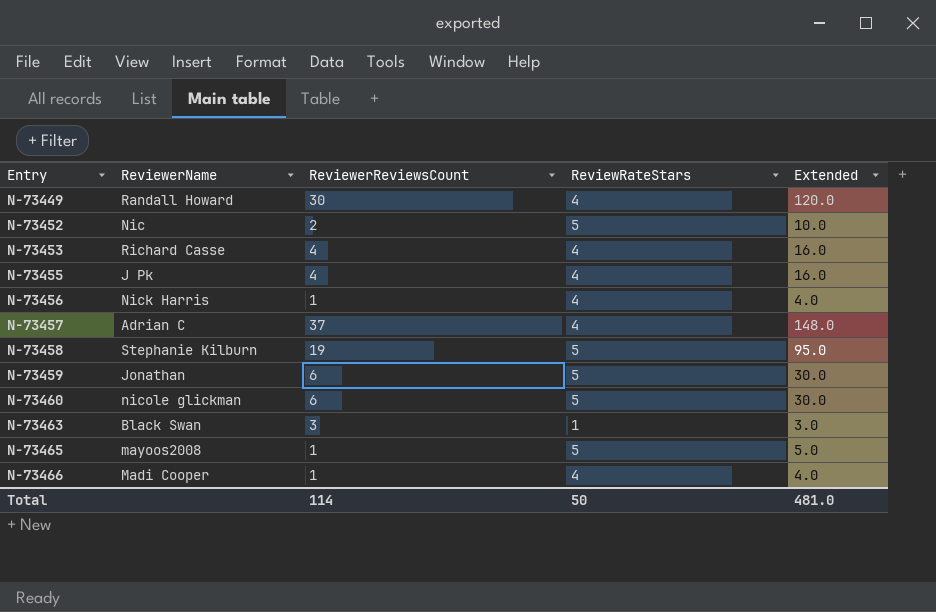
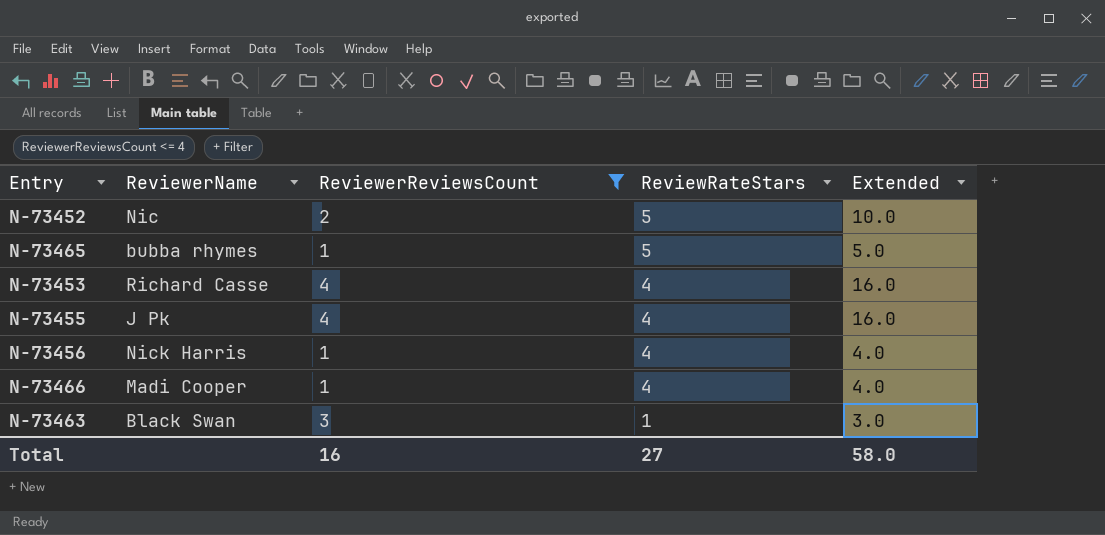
filter: none -> ReviewerReviewsCount <= 4
row order: Entry ascending -> ReviewRateStars descending
N-73465 | ReviewerName: mayoos2008 -> bubba rhymes
Total | ReviewerReviewsCount: 114 -> 16
Total | ReviewRateStars: 50 -> 27
Total | Extended: 481.0 -> 58.0

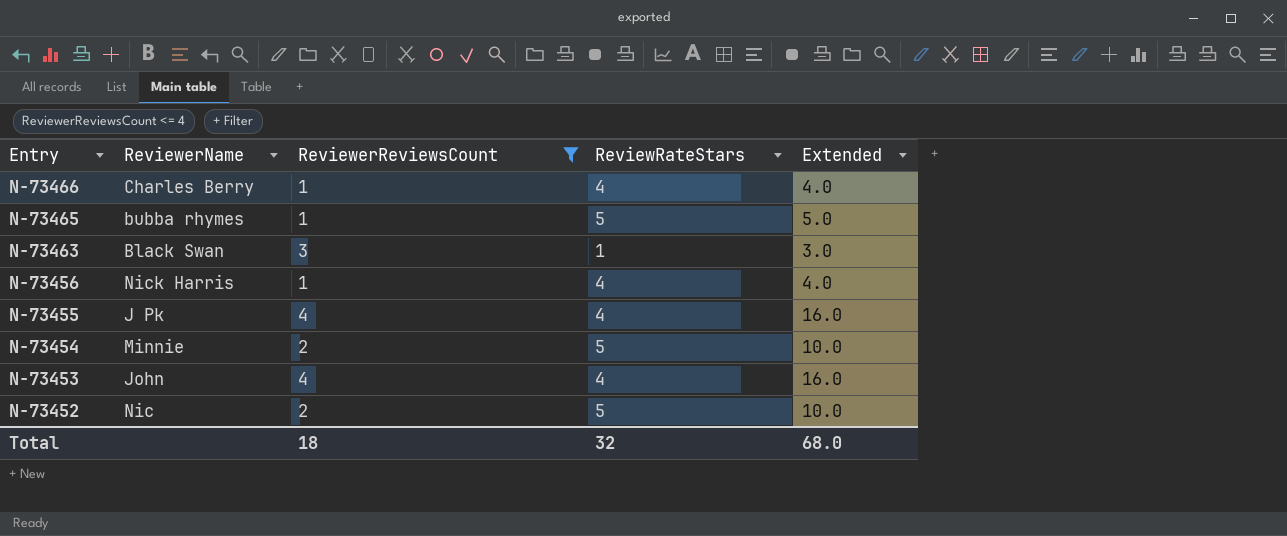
row order: ReviewRateStars descending -> Entry descending
N-73466 | ReviewerName: Madi Cooper -> Charles Berry
row N-73454: none -> Minnie | 2 | 5 | 10.0
N-73453 | ReviewerName: Richard Casse -> John
Total | ReviewerReviewsCount: 16 -> 18
Total | ReviewRateStars: 27 -> 32
Total | Extended: 58.0 -> 68.0

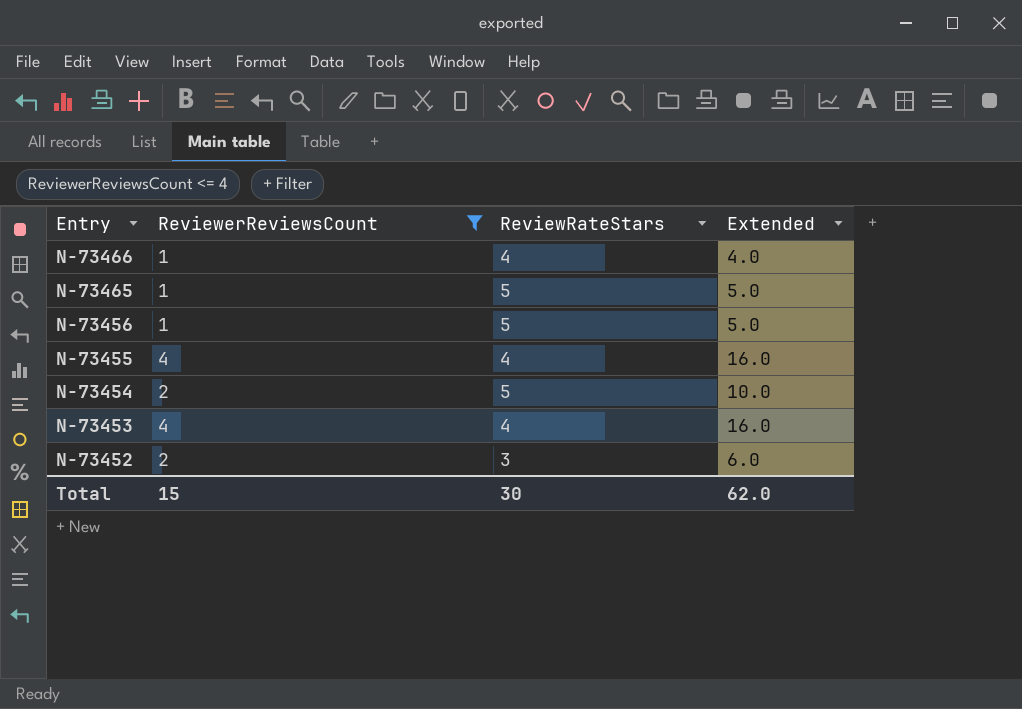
column ReviewerName | position: 2 -> none
row N-73463: Black Swan | 3 | 1 | 3.0 -> none
N-73456 | ReviewRateStars: 4 -> 5
N-73456 | Extended: 4.0 -> 5.0
N-73452 | ReviewRateStars: 5 -> 3
N-73452 | Extended: 10.0 -> 6.0
Total | ReviewerReviewsCount: 18 -> 15
Total | ReviewRateStars: 32 -> 30
Total | Extended: 68.0 -> 62.0

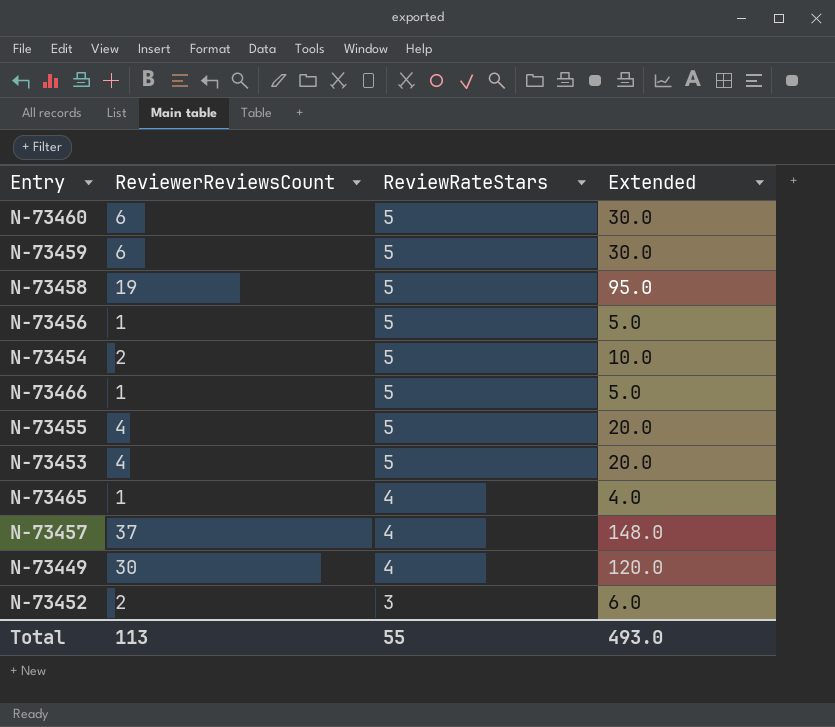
filter: ReviewerReviewsCount <= 4 -> none
row order: Entry descending -> ReviewRateStars descending
N-73466 | ReviewRateStars: 4 -> 5
N-73466 | Extended: 4.0 -> 5.0
N-73455 | ReviewRateStars: 4 -> 5
N-73455 | Extended: 16.0 -> 20.0
N-73453 | ReviewRateStars: 4 -> 5
N-73453 | Extended: 16.0 -> 20.0
N-73465 | ReviewRateStars: 5 -> 4
N-73465 | Extended: 5.0 -> 4.0
Total | ReviewerReviewsCount: 15 -> 113
Total | ReviewRateStars: 30 -> 55
Total | Extended: 62.0 -> 493.0

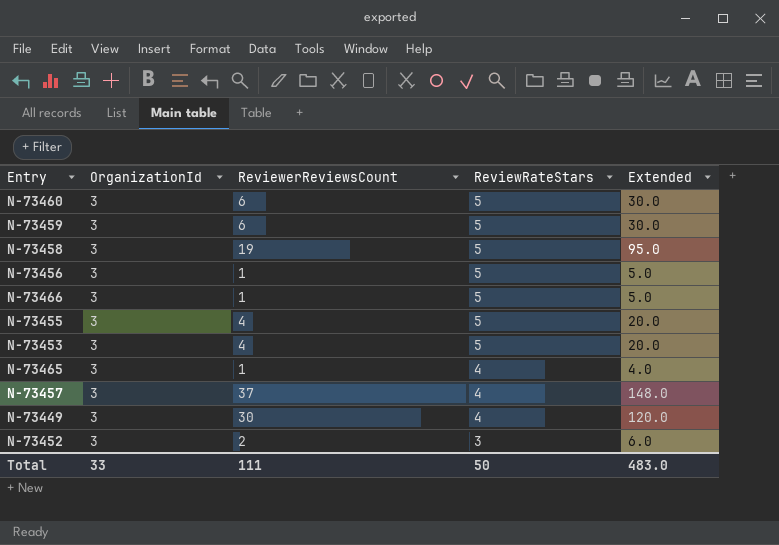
column OrganizationId | position: none -> 2
row N-73454: 2 | 5 | 10.0 -> none
Total | ReviewerReviewsCount: 113 -> 111
Total | ReviewRateStars: 55 -> 50
Total | Extended: 493.0 -> 483.0

